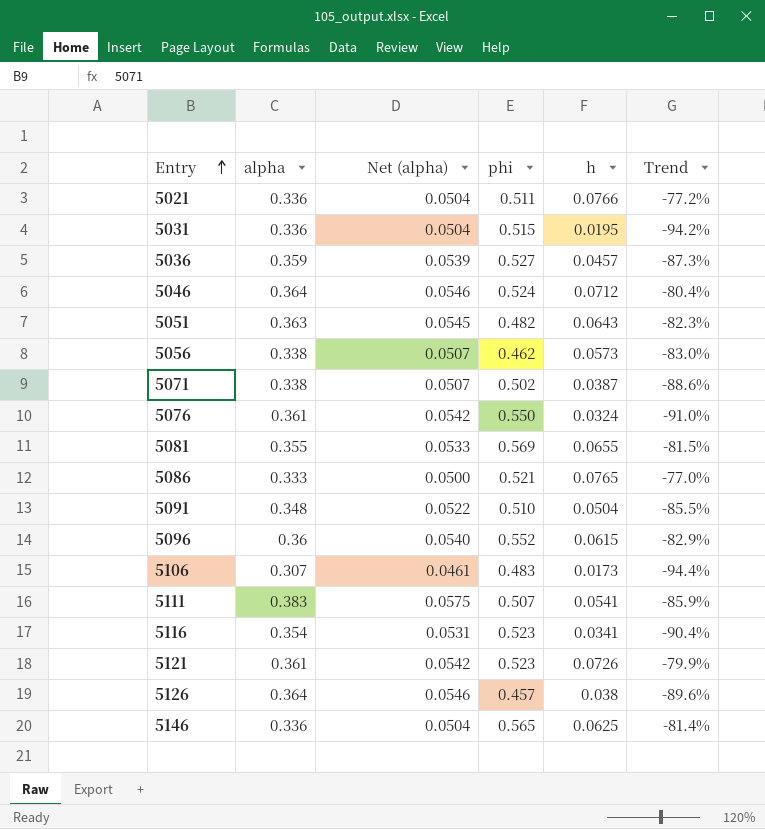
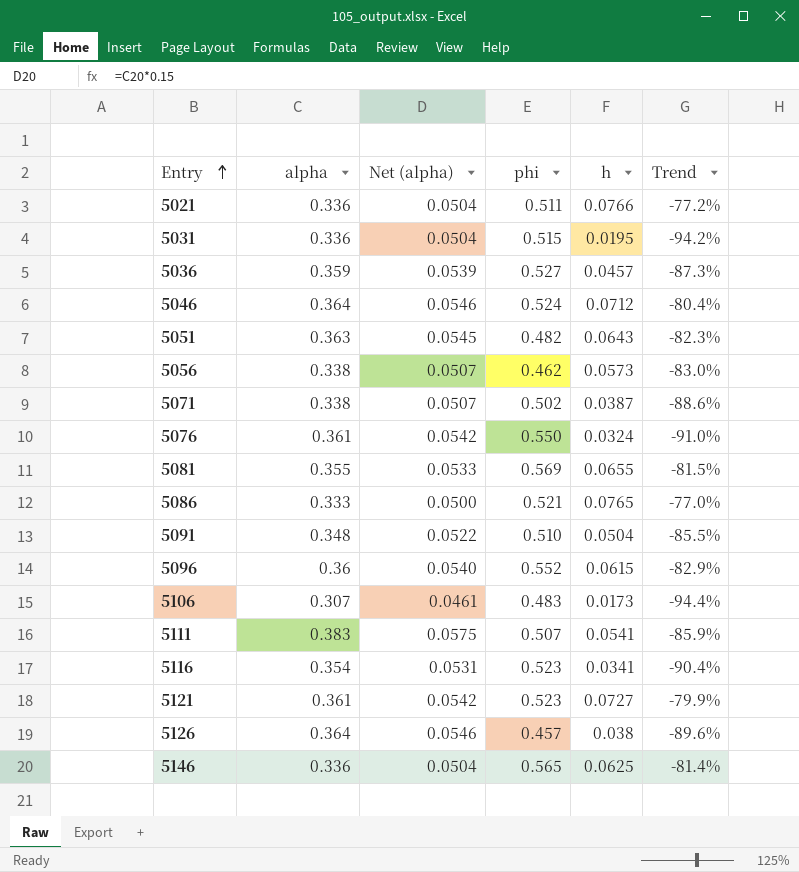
5121 | h: 0.0726 -> 0.0727

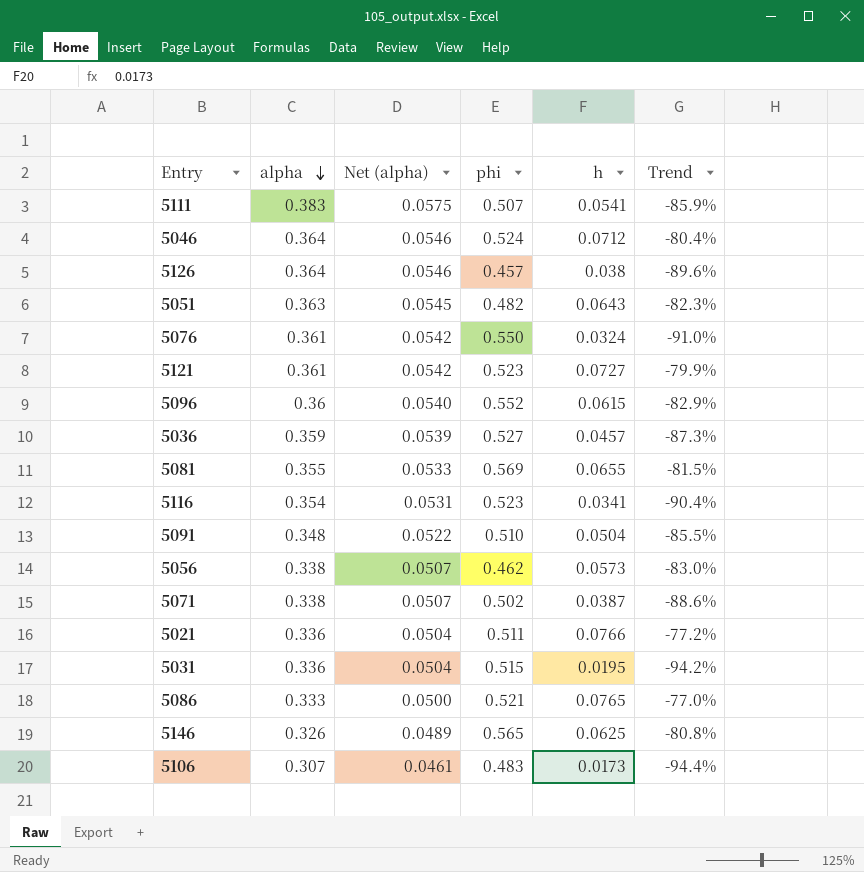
row order: Entry ascending -> alpha descending
5146 | alpha: 0.336 -> 0.326
5146 | Net (alpha): 0.0504 -> 0.0489
5146 | Trend: -81.4% -> -80.8%

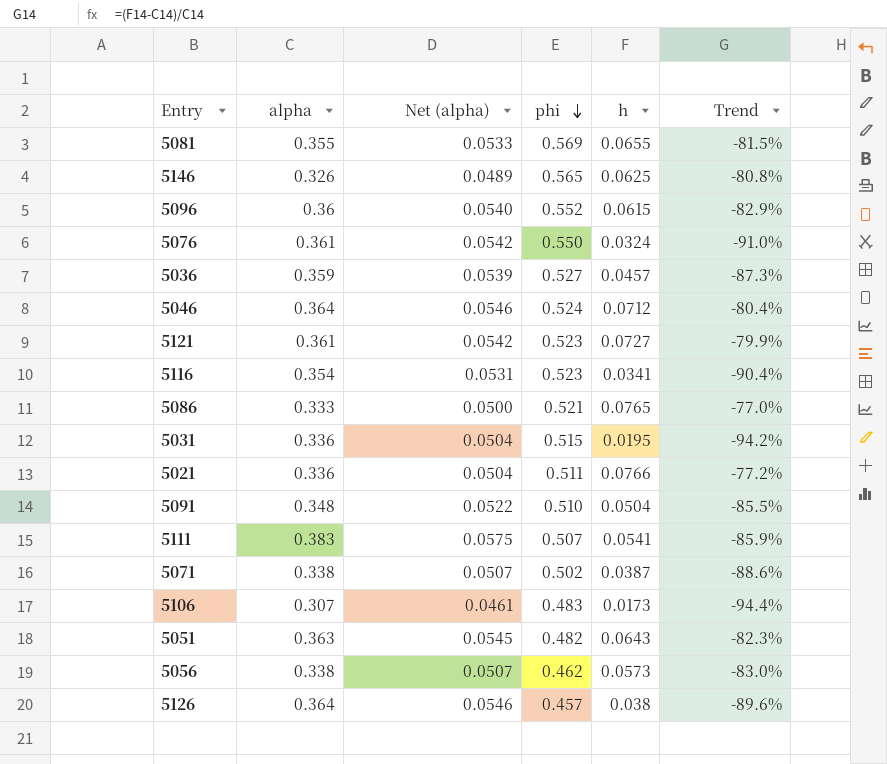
row order: alpha descending -> phi descending

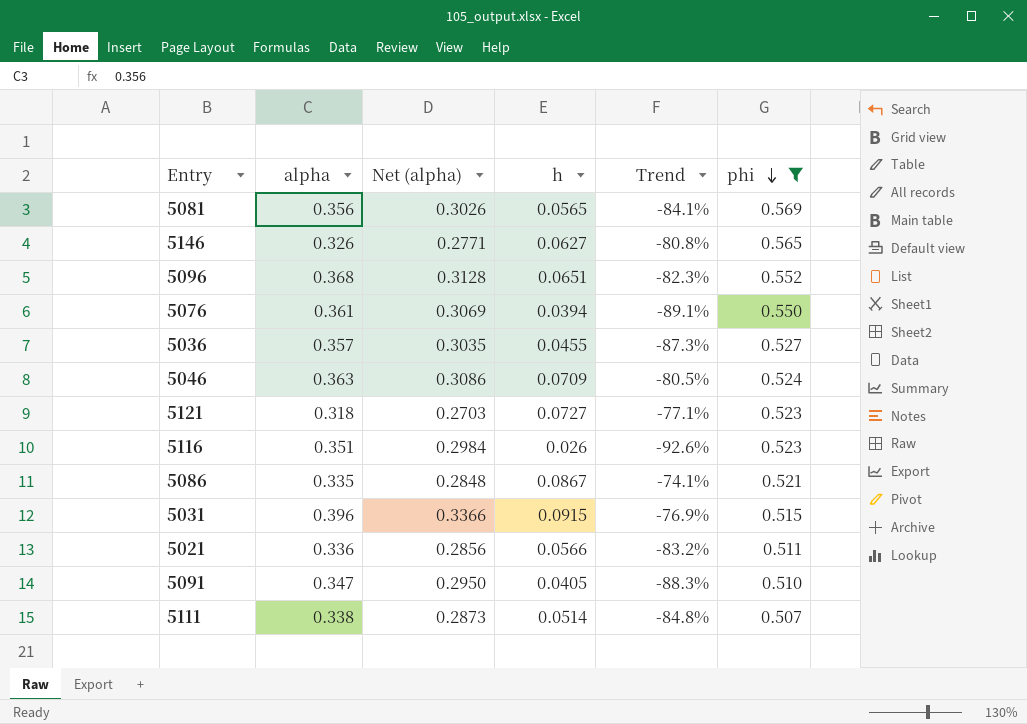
filter: none -> phi >= 0.507
column Net (alpha) | formula: [alpha] * 0.15 -> [alpha] * 0.85
column phi | position: 4 -> 6
5081 | alpha: 0.355 -> 0.356
5081 | h: 0.0655 -> 0.0565
5081 | Trend: -81.5% -> -84.1%
5146 | h: 0.0625 -> 0.0627
5096 | alpha: 0.36 -> 0.368
5096 | h: 0.0615 -> 0.0651
5096 | Trend: -82.9% -> -82.3%
5076 | h: 0.0324 -> 0.0394
5076 | Trend: -91.0% -> -89.1%
5036 | alpha: 0.359 -> 0.357
5036 | h: 0.0457 -> 0.0455
5046 | alpha: 0.364 -> 0.363
5046 | h: 0.0712 -> 0.0709
5046 | Trend: -80.4% -> -80.5%
5121 | alpha: 0.361 -> 0.318
5121 | Trend: -79.9% -> -77.1%
5116 | alpha: 0.354 -> 0.351
5116 | h: 0.0341 -> 0.026
5116 | Trend: -90.4% -> -92.6%
5086 | alpha: 0.333 -> 0.335
5086 | h: 0.0765 -> 0.0867
5086 | Trend: -77.0% -> -74.1%
5031 | alpha: 0.336 -> 0.396
5031 | h: 0.0195 -> 0.0915
5031 | Trend: -94.2% -> -76.9%
5021 | h: 0.0766 -> 0.0566
5021 | Trend: -77.2% -> -83.2%
5091 | alpha: 0.348 -> 0.347
5091 | h: 0.0504 -> 0.0405
5091 | Trend: -85.5% -> -88.3%
5111 | alpha: 0.383 -> 0.338
5111 | h: 0.0541 -> 0.0514
5111 | Trend: -85.9% -> -84.8%

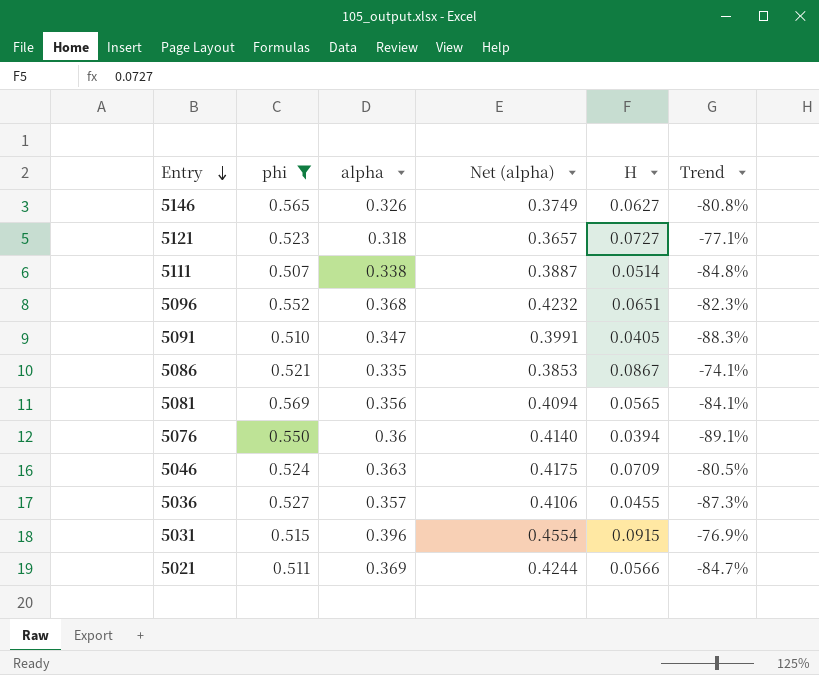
row order: phi descending -> Entry descending
column phi | position: 6 -> 2
column Net (alpha) | formula: [alpha] * 0.85 -> [alpha] * 1.15
column name: h -> H
row 5116: 0.351 | 0.2984 | 0.026 | -92.6% | 0.523 -> none
5076 | alpha: 0.361 -> 0.36
5021 | alpha: 0.336 -> 0.369
5021 | Trend: -83.2% -> -84.7%

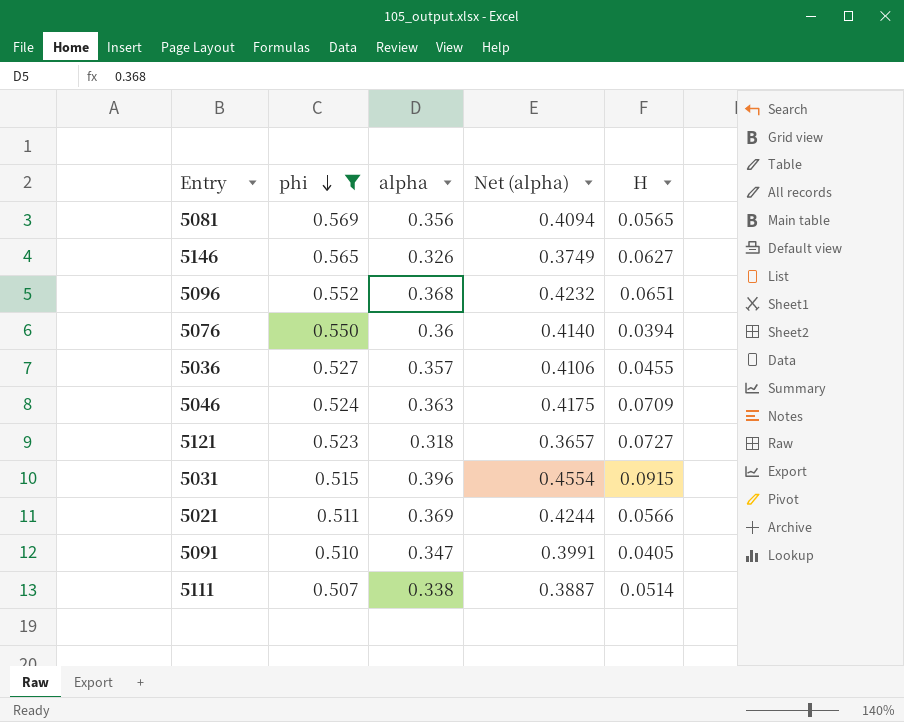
row order: Entry descending -> phi descending
column Trend | formula: ([H] - [alpha]) / [alpha] -> none
row 5086: 0.521 | 0.335 | 0.3853 | 0.0867 | -74.1% -> none

